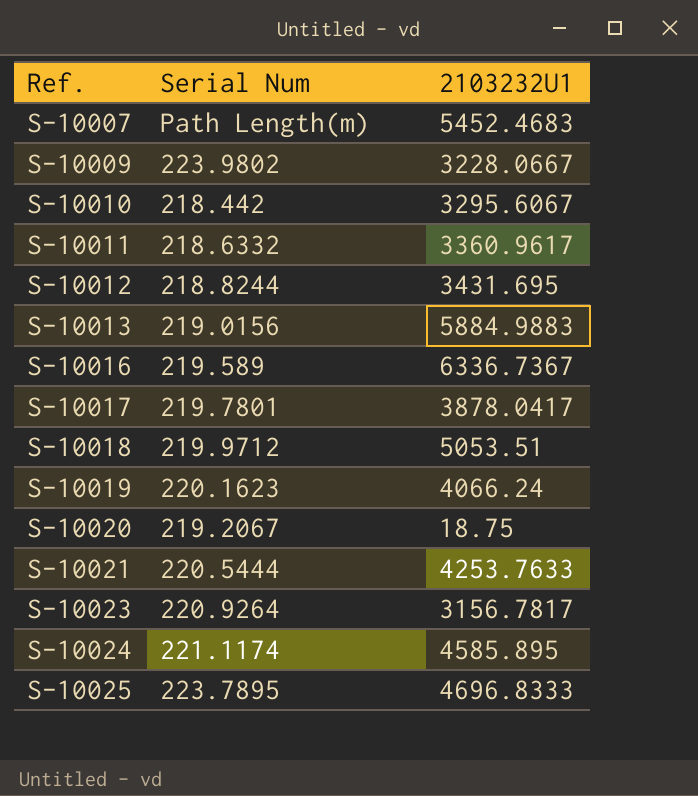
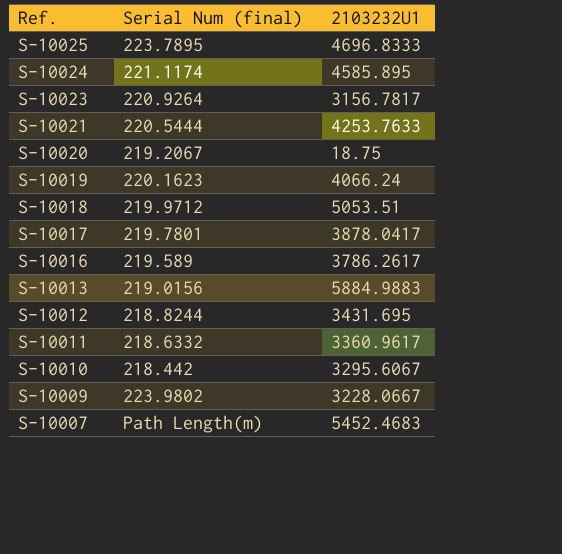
row order: Ref. ascending -> Ref. descending
column name: Serial Num -> Serial Num (final)
S-10016 | 2103232U1: 6336.7367 -> 3786.2617

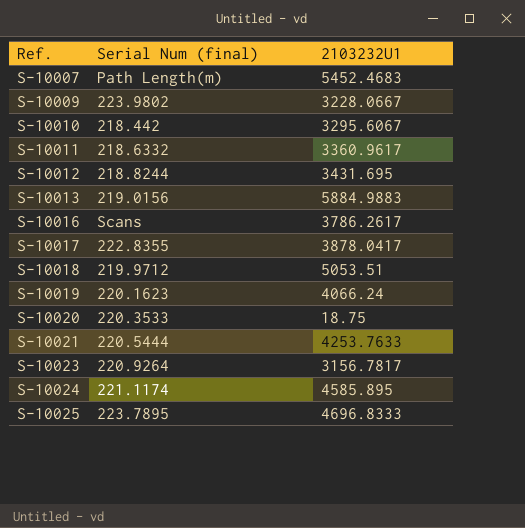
row order: Ref. descending -> Ref. ascending
S-10016 | Serial Num (final): 219.589 -> Scans
S-10017 | Serial Num (final): 219.7801 -> 222.8355
S-10020 | Serial Num (final): 219.2067 -> 220.3533

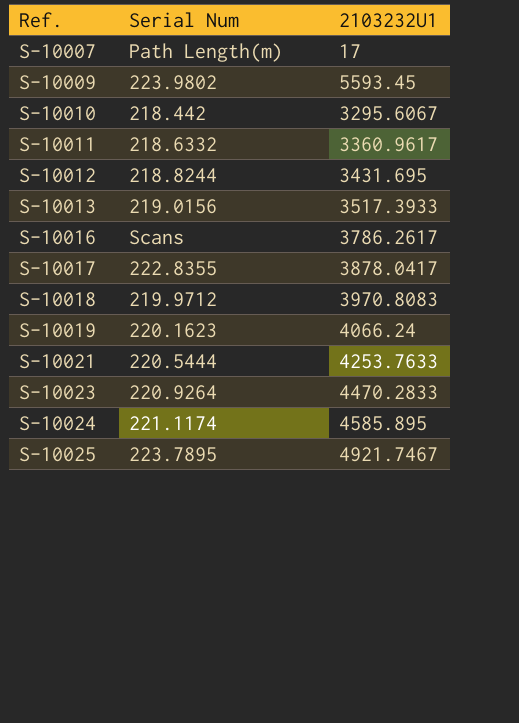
column name: Serial Num (final) -> Serial Num
row S-10020: 220.3533 | 18.75 -> none
S-10007 | 2103232U1: 5452.4683 -> 17
S-10009 | 2103232U1: 3228.0667 -> 5593.45
S-10013 | 2103232U1: 5884.9883 -> 3517.3933
S-10018 | 2103232U1: 5053.51 -> 3970.8083
S-10023 | 2103232U1: 3156.7817 -> 4470.2833
S-10025 | 2103232U1: 4696.8333 -> 4921.7467

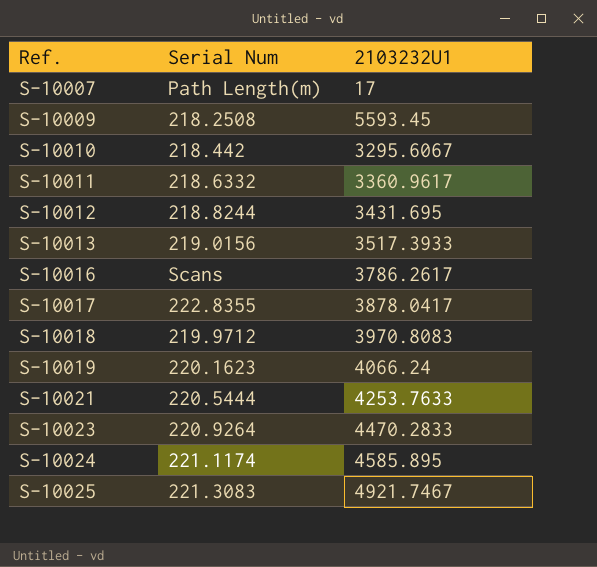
S-10009 | Serial Num: 223.9802 -> 218.2508
S-10025 | Serial Num: 223.7895 -> 221.3083

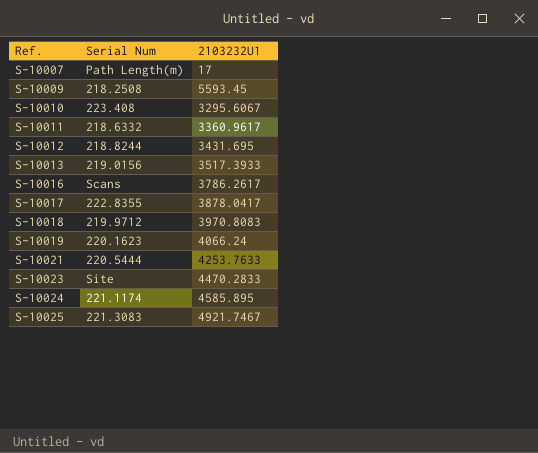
S-10010 | Serial Num: 218.442 -> 223.408
S-10023 | Serial Num: 220.9264 -> Site

